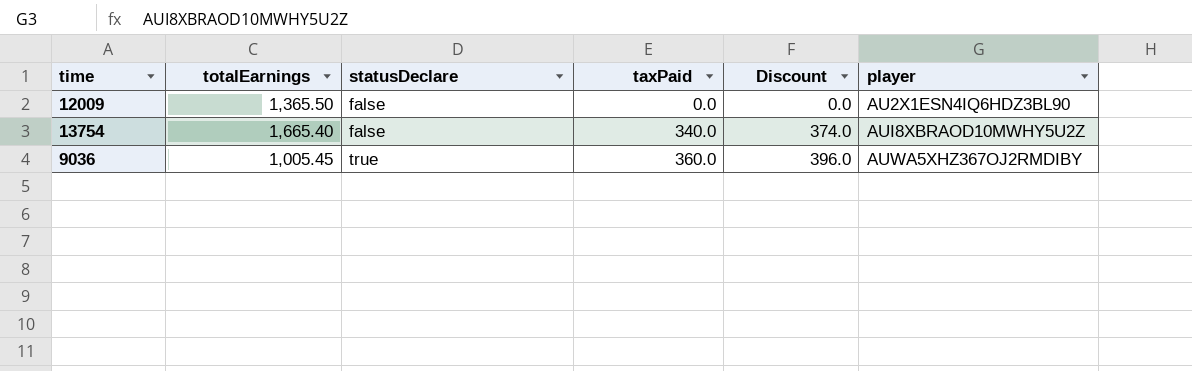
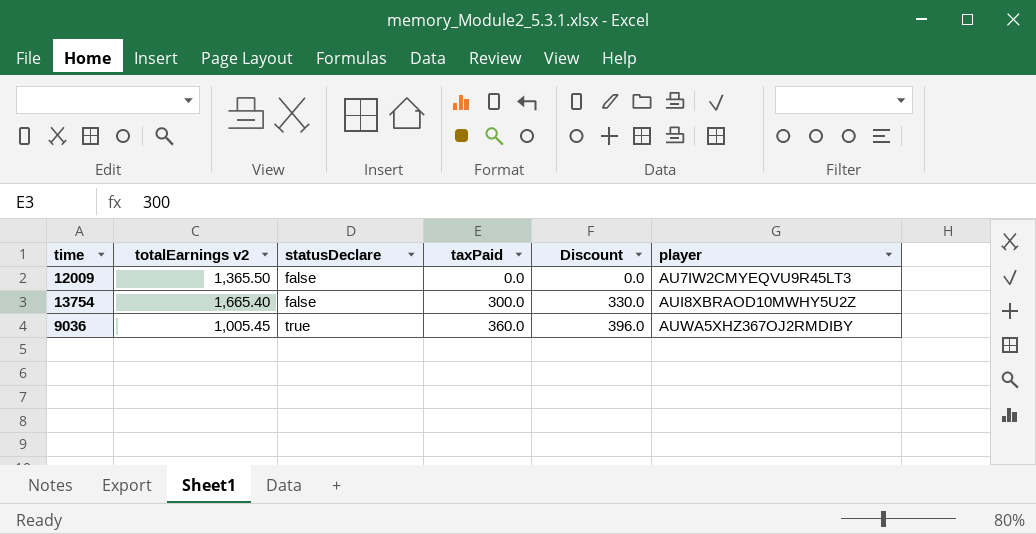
column name: totalEarnings -> totalEarnings v2
12009 | player: AU2X1ESN4IQ6HDZ3BL90 -> AU7IW2CMYEQVU9R45LT3
13754 | taxPaid: 340.0 -> 300.0
13754 | Discount: 374.0 -> 330.0

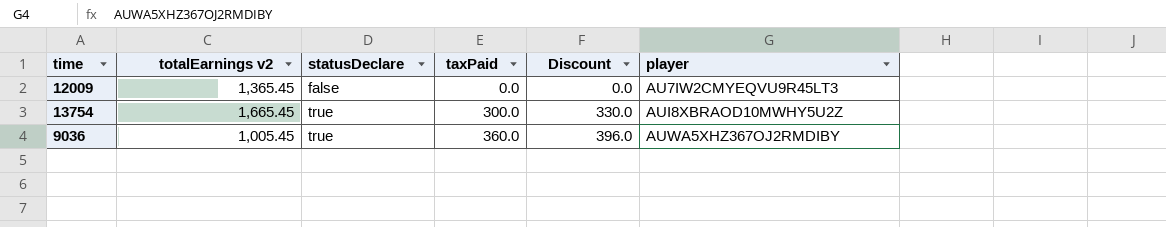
12009 | totalEarnings v2: 1,365.50 -> 1,365.45
13754 | totalEarnings v2: 1,665.40 -> 1,665.45
13754 | statusDeclare: false -> true

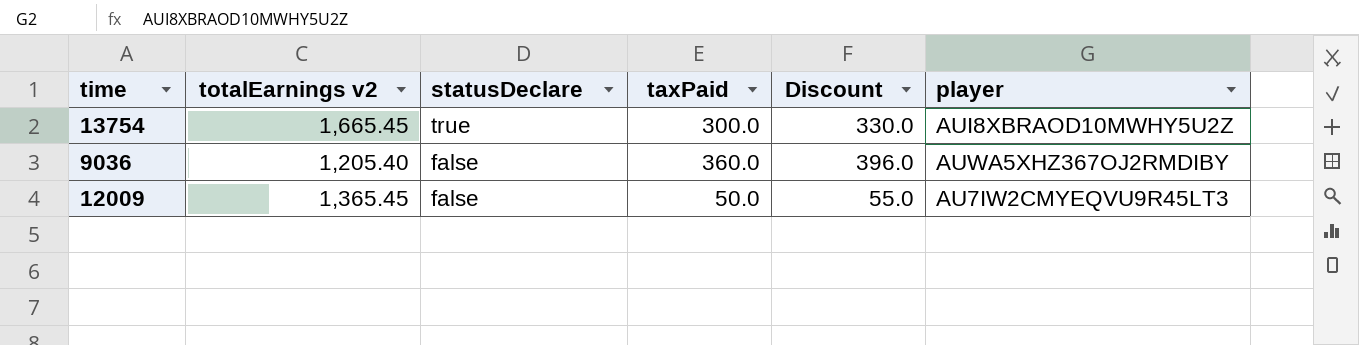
row order: statusDeclare ascending -> statusDeclare descending
9036 | totalEarnings v2: 1,005.45 -> 1,205.40
9036 | statusDeclare: true -> false
12009 | taxPaid: 0.0 -> 50.0
12009 | Discount: 0.0 -> 55.0

